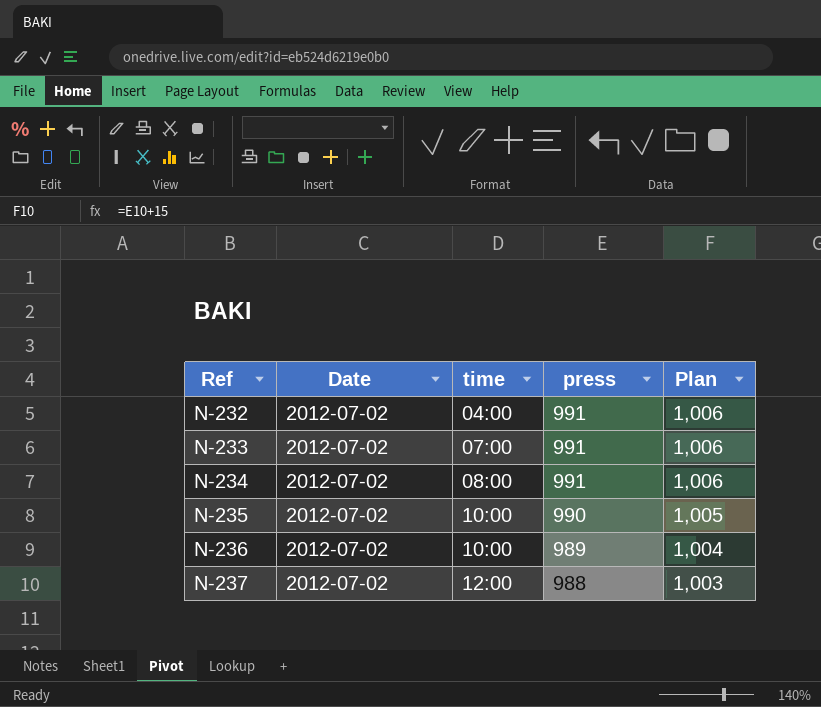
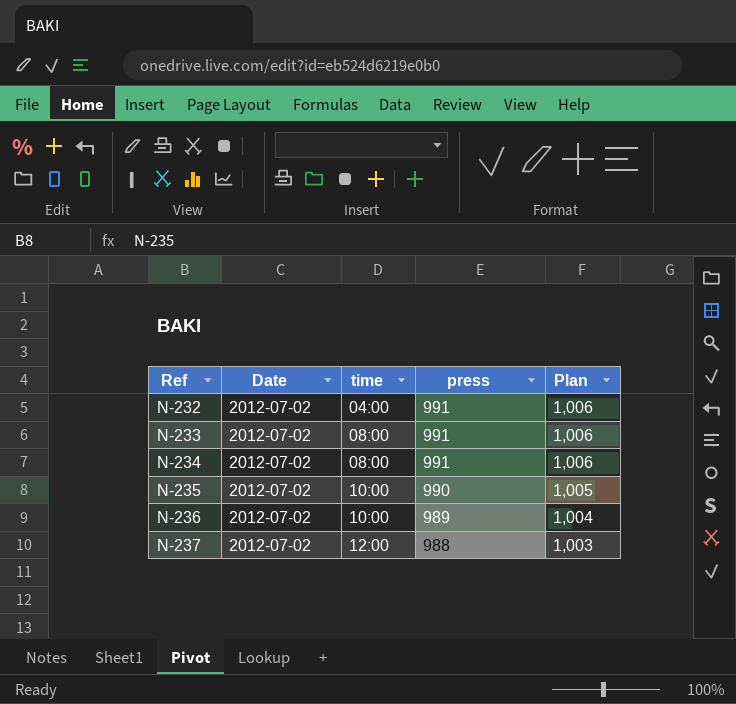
N-233 | time: 07:00 -> 08:00

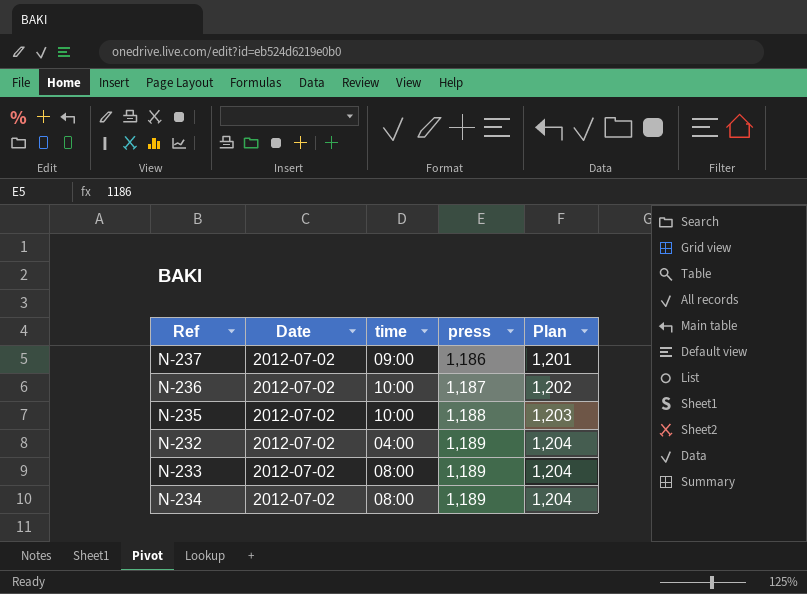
row order: Ref ascending -> press ascending
N-237 | time: 12:00 -> 09:00
N-237 | press: 988 -> 1,186
N-237 | Plan: 1,003 -> 1,201
N-236 | press: 989 -> 1,187
N-236 | Plan: 1,004 -> 1,202
N-235 | press: 990 -> 1,188
N-235 | Plan: 1,005 -> 1,203
N-232 | press: 991 -> 1,189
N-232 | Plan: 1,006 -> 1,204
N-233 | press: 991 -> 1,189
N-233 | Plan: 1,006 -> 1,204
N-234 | press: 991 -> 1,189
N-234 | Plan: 1,006 -> 1,204

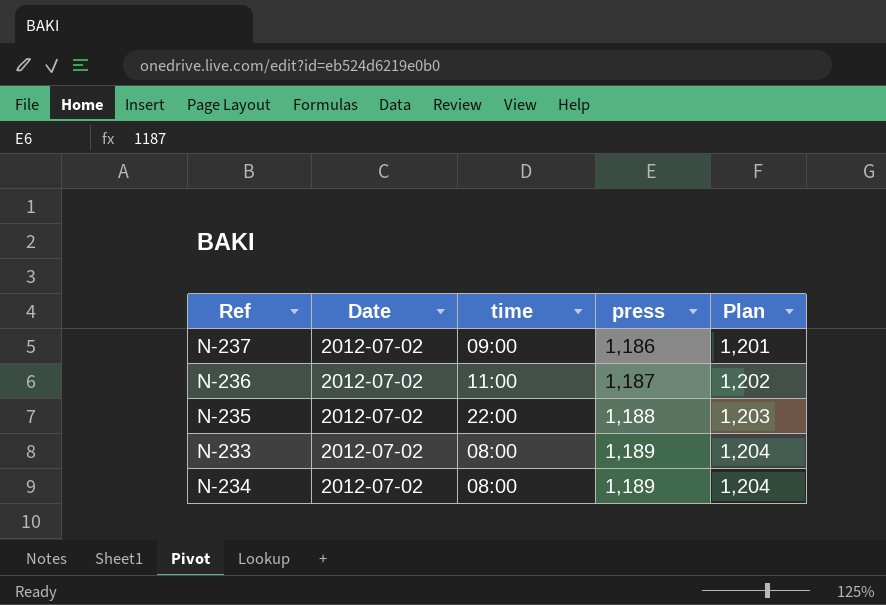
row N-232: 2012-07-02 | 04:00 | 1,189 | 1,204 -> none
N-236 | time: 10:00 -> 11:00
N-235 | time: 10:00 -> 22:00

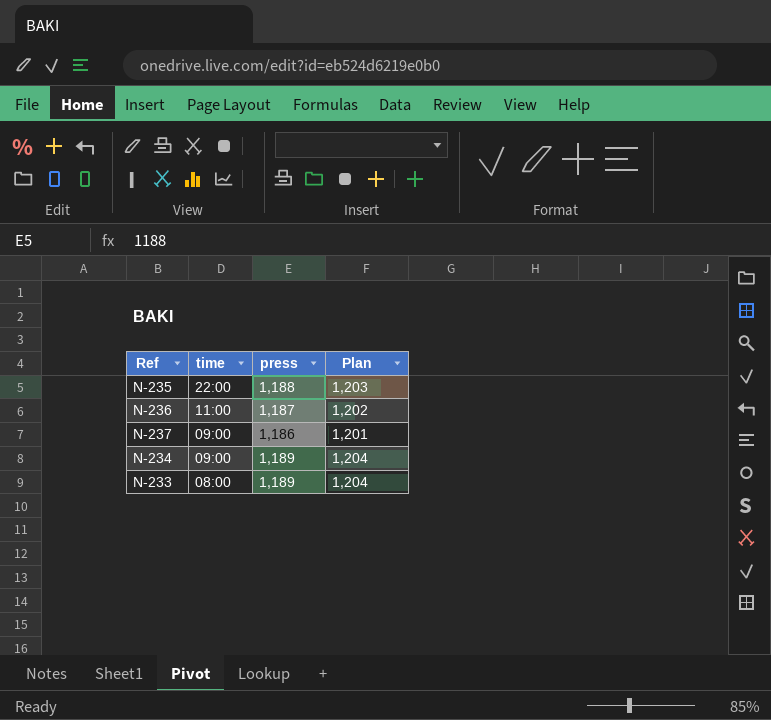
row order: press ascending -> time descending
column Date | position: 2 -> none
N-234 | time: 08:00 -> 09:00

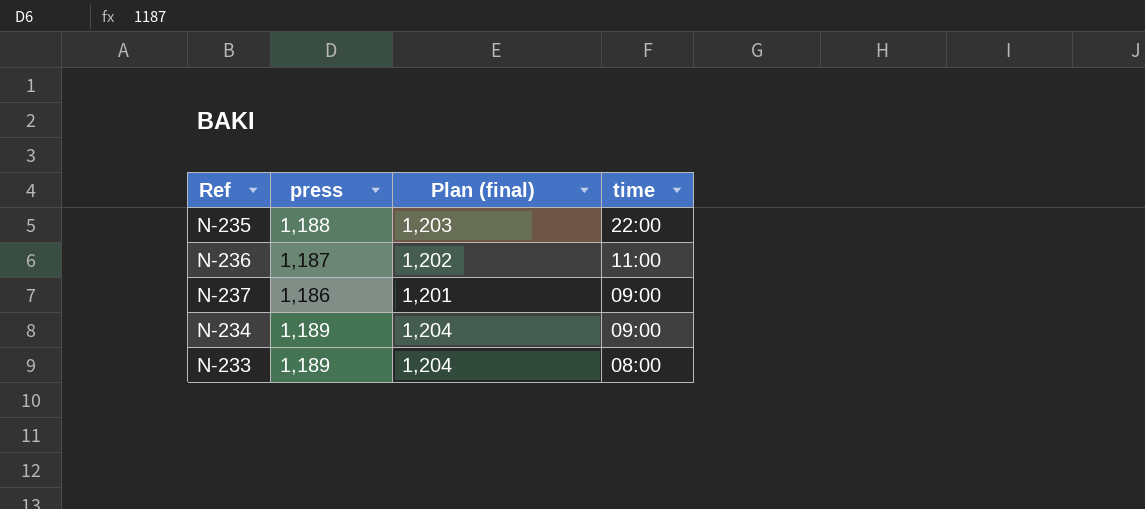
column name: Plan -> Plan (final)
column time | position: 2 -> 4

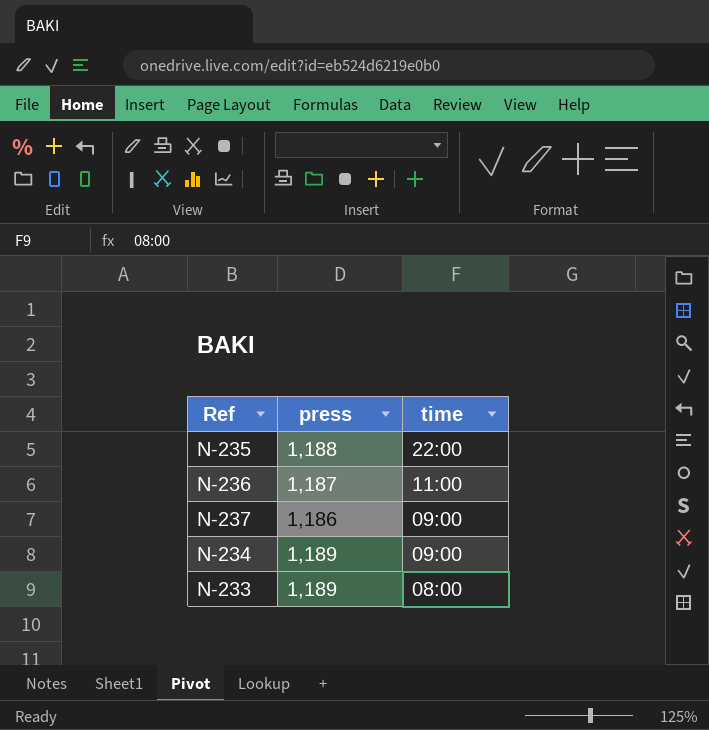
column Plan (final) | formula: [press] + 15 -> none

